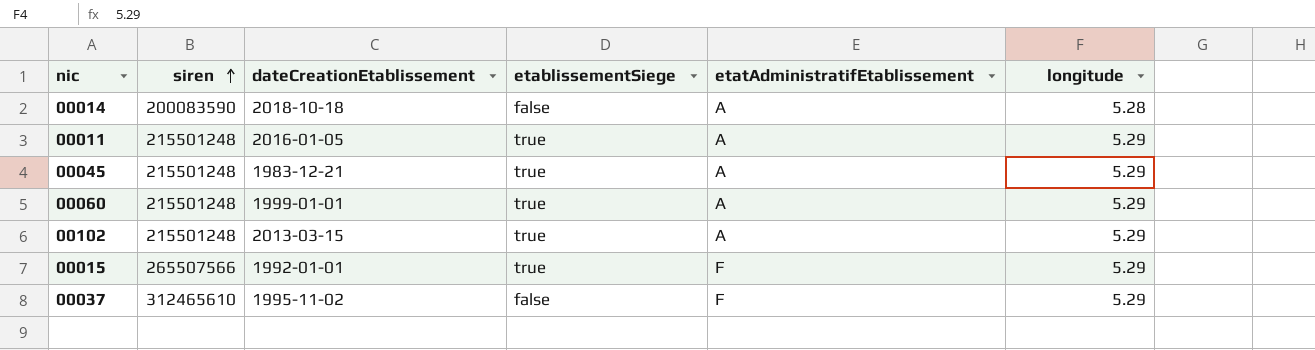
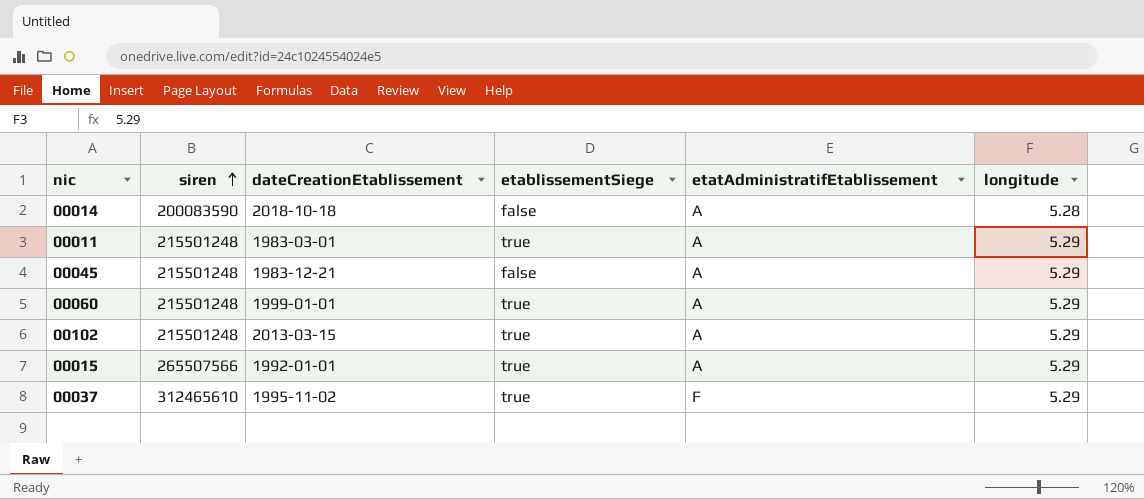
00011 | dateCreationEtablissement: 2016-01-05 -> 1983-03-01
00045 | etablissementSiege: true -> false
00015 | etatAdministratifEtablissement: F -> A
00037 | etablissementSiege: false -> true

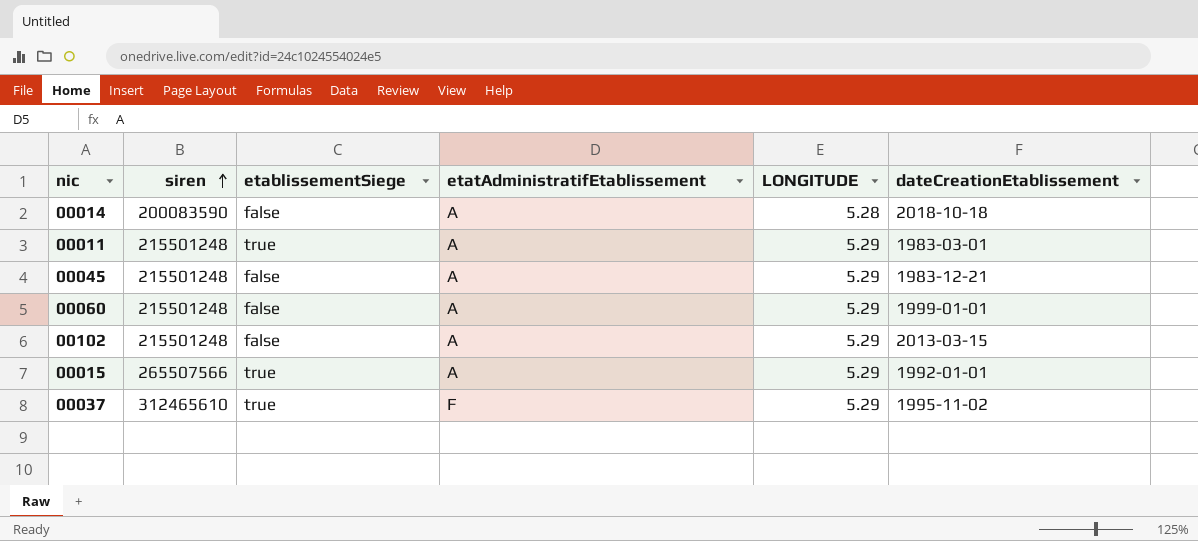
column name: longitude -> LONGITUDE
column dateCreationEtablissement | position: 3 -> 6
00060 | etablissementSiege: true -> false
00102 | etablissementSiege: true -> false

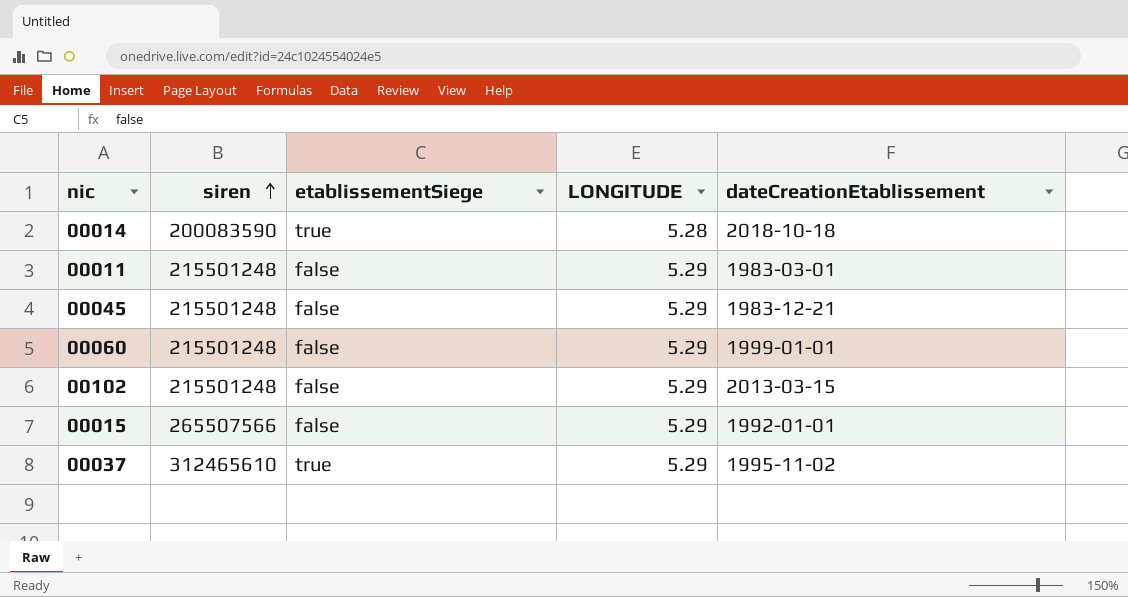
column etatAdministratifEtablissement | position: 4 -> none
00014 | etablissementSiege: false -> true
00011 | etablissementSiege: true -> false
00015 | etablissementSiege: true -> false

